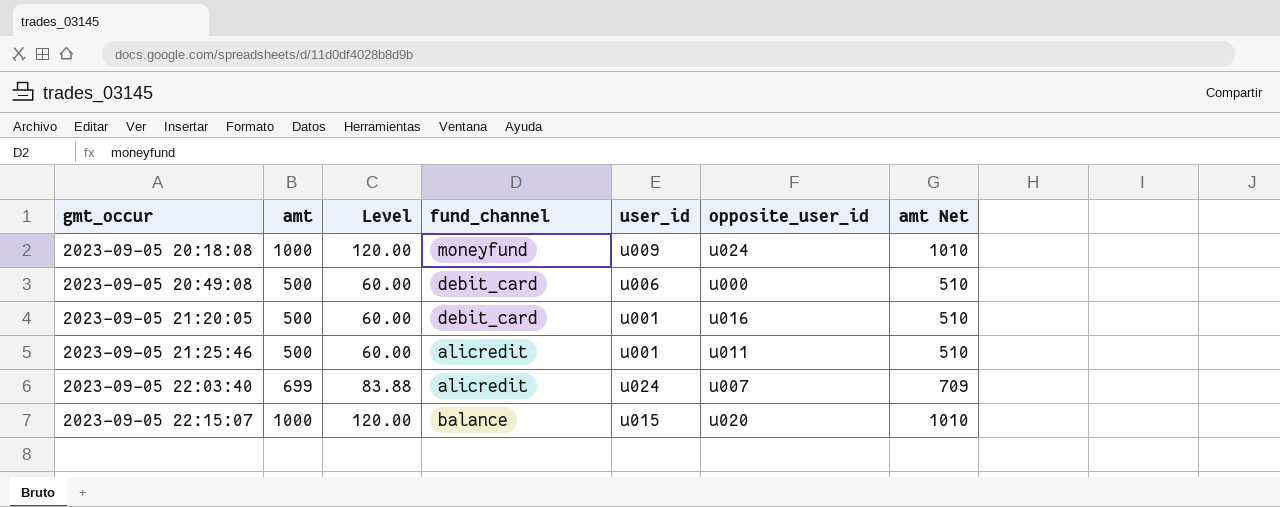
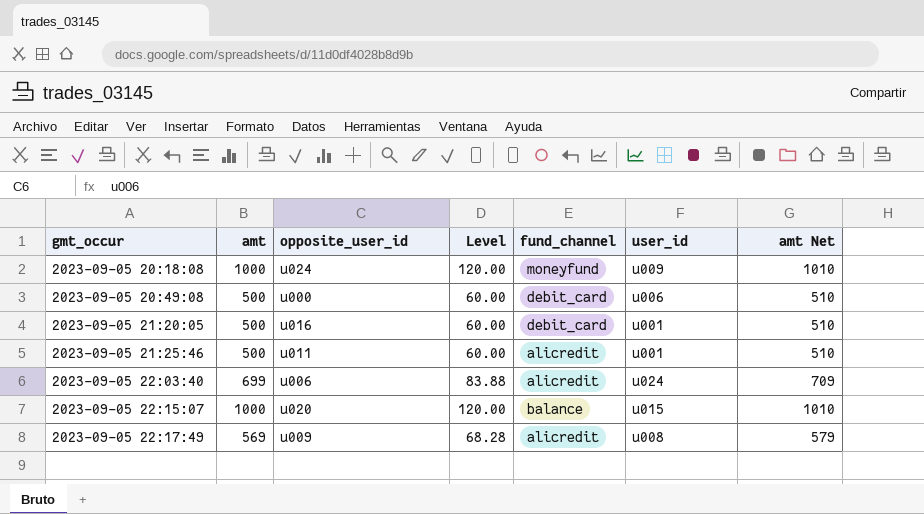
column opposite_user_id | position: 6 -> 3
2023-09-05 22:03:40 | opposite_user_id: u007 -> u006
row 2023-09-05 22:17:49: none -> 569 | u009 | 68.28 | alicredit | u008 | 579

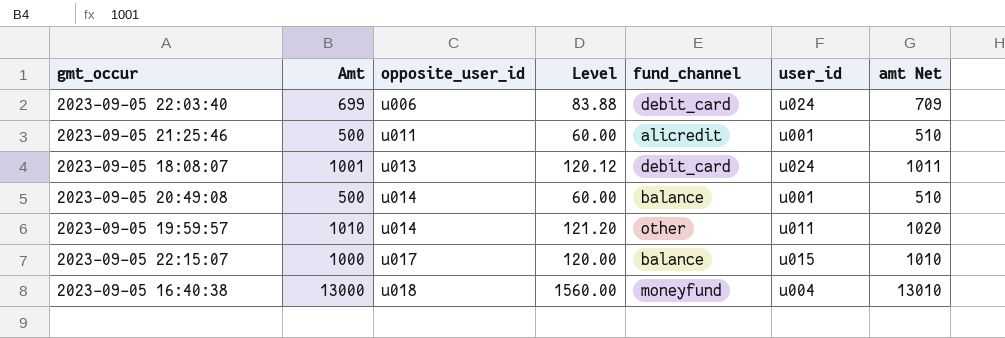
row order: gmt_occur ascending -> opposite_user_id ascending
column name: amt -> Amt
row 2023-09-05 20:18:08: 1000 | u024 | 120.00 | moneyfund | u009 | 1010 -> none
row 2023-09-05 21:20:05: 500 | u016 | 60.00 | debit_card | u001 | 510 -> none
row 2023-09-05 22:17:49: 569 | u009 | 68.28 | alicredit | u008 | 579 -> none
2023-09-05 22:03:40 | fund_channel: alicredit -> debit_card
row 2023-09-05 18:08:07: none -> 1001 | u013 | 120.12 | debit_card | u024 | 1011
2023-09-05 20:49:08 | opposite_user_id: u000 -> u014
2023-09-05 20:49:08 | fund_channel: debit_card -> balance
2023-09-05 20:49:08 | user_id: u006 -> u001
row 2023-09-05 19:59:57: none -> 1010 | u014 | 121.20 | other | u011 | 1020
2023-09-05 22:15:07 | opposite_user_id: u020 -> u017
row 2023-09-05 16:40:38: none -> 13000 | u018 | 1560.00 | moneyfund | u004 | 13010

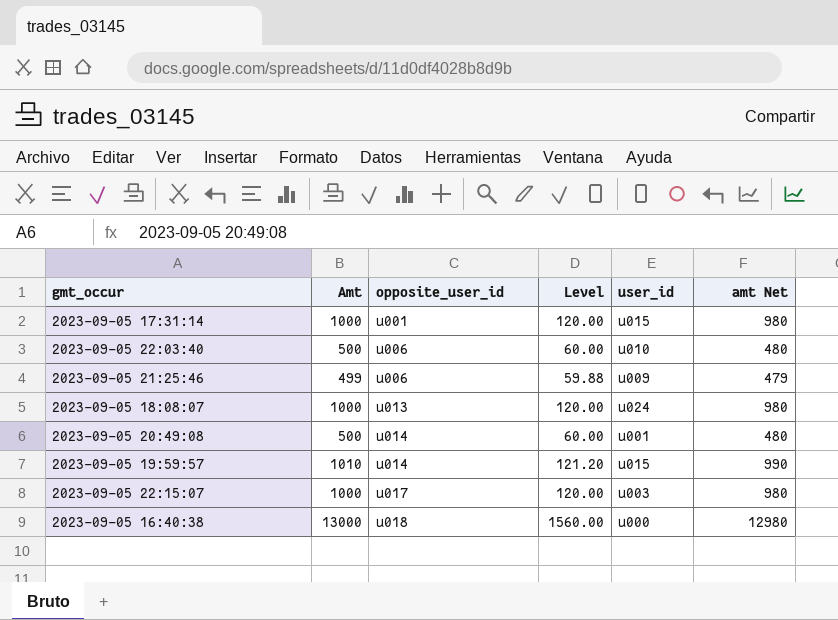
column fund_channel | position: 5 -> none
column amt Net | formula: [Amt] + 10 -> [Amt] - 20
row 2023-09-05 17:31:14: none -> 1000 | u001 | 120.00 | u015 | 980
2023-09-05 22:03:40 | Amt: 699 -> 500
2023-09-05 22:03:40 | Level: 83.88 -> 60.00
2023-09-05 22:03:40 | user_id: u024 -> u010
2023-09-05 21:25:46 | Amt: 500 -> 499
2023-09-05 21:25:46 | opposite_user_id: u011 -> u006
2023-09-05 21:25:46 | Level: 60.00 -> 59.88
2023-09-05 21:25:46 | user_id: u001 -> u009
2023-09-05 18:08:07 | Amt: 1001 -> 1000
2023-09-05 18:08:07 | Level: 120.12 -> 120.00
2023-09-05 19:59:57 | user_id: u011 -> u015
2023-09-05 22:15:07 | user_id: u015 -> u003
2023-09-05 16:40:38 | user_id: u004 -> u000

